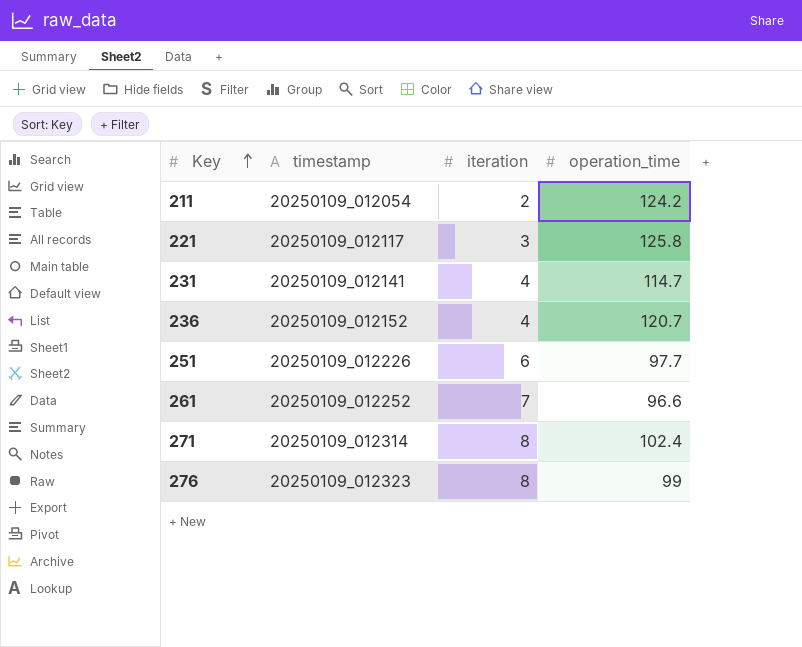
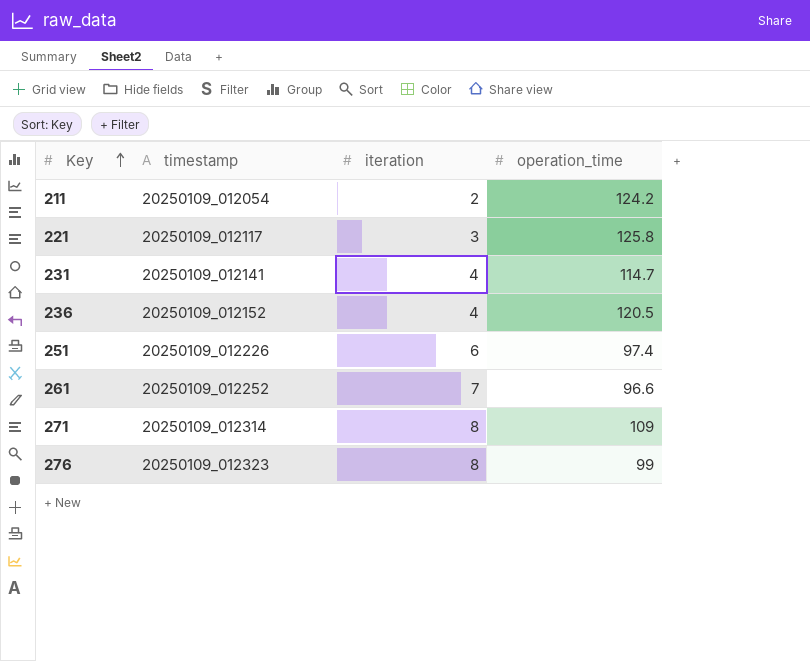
236 | operation_time: 120.7 -> 120.5
251 | operation_time: 97.7 -> 97.4
271 | operation_time: 102.4 -> 109

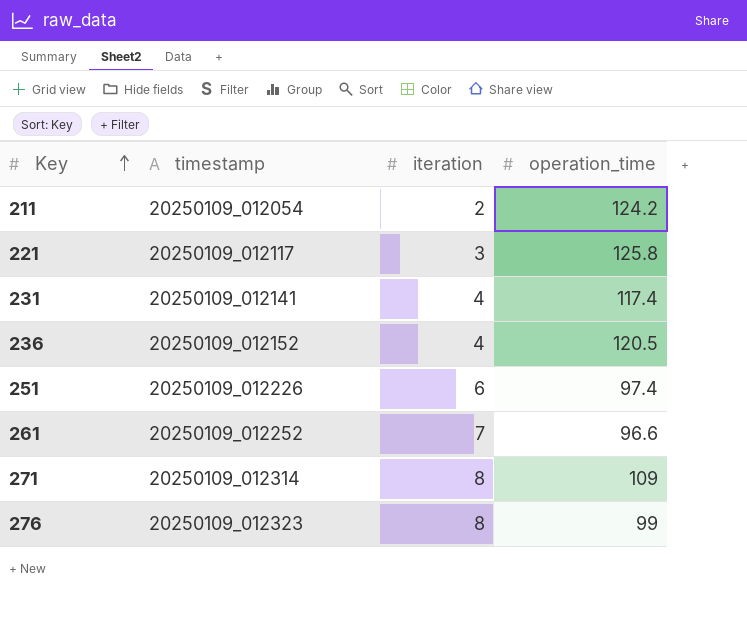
231 | operation_time: 114.7 -> 117.4

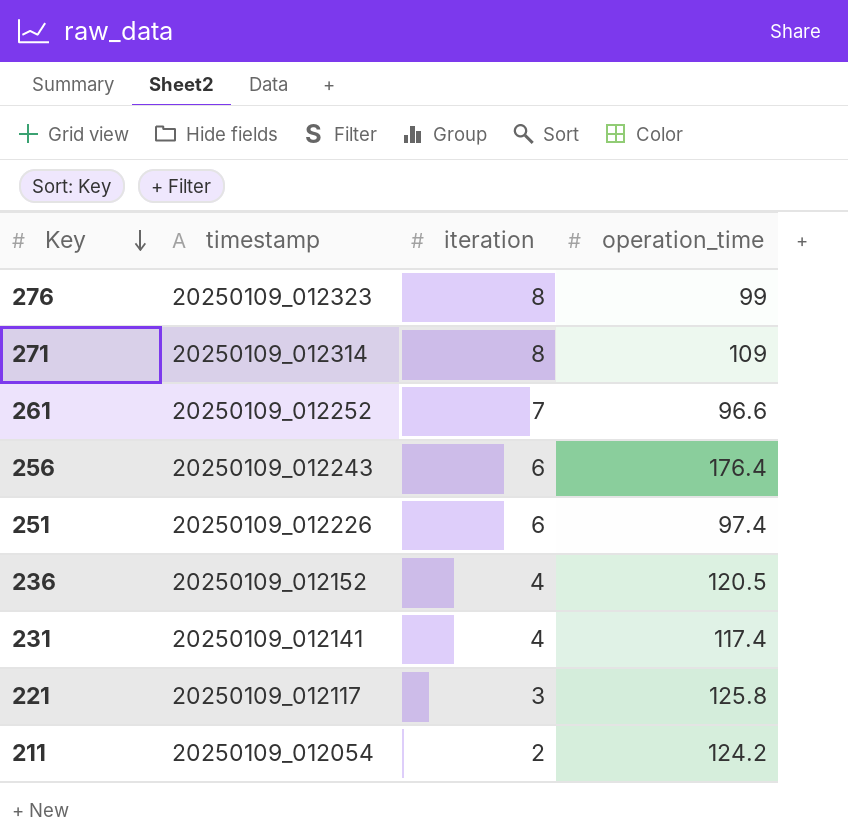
row order: Key ascending -> Key descending
row 256: none -> 20250109_012243 | 6 | 176.4

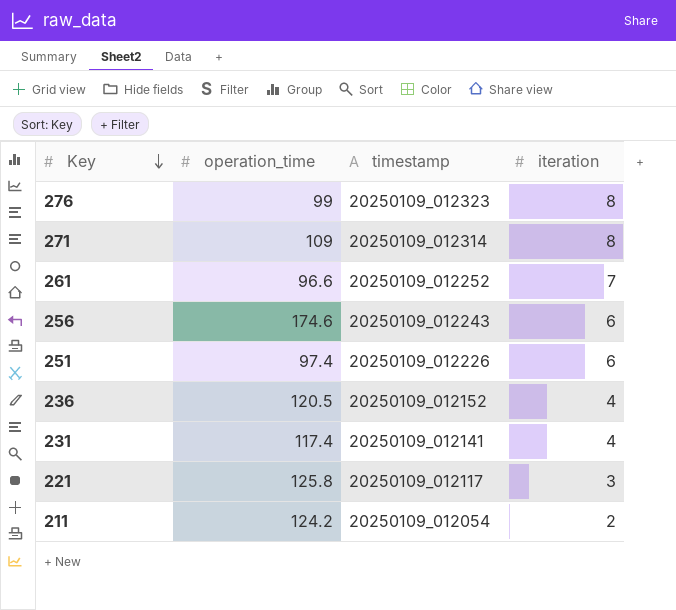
column operation_time | position: 4 -> 2
256 | operation_time: 176.4 -> 174.6

